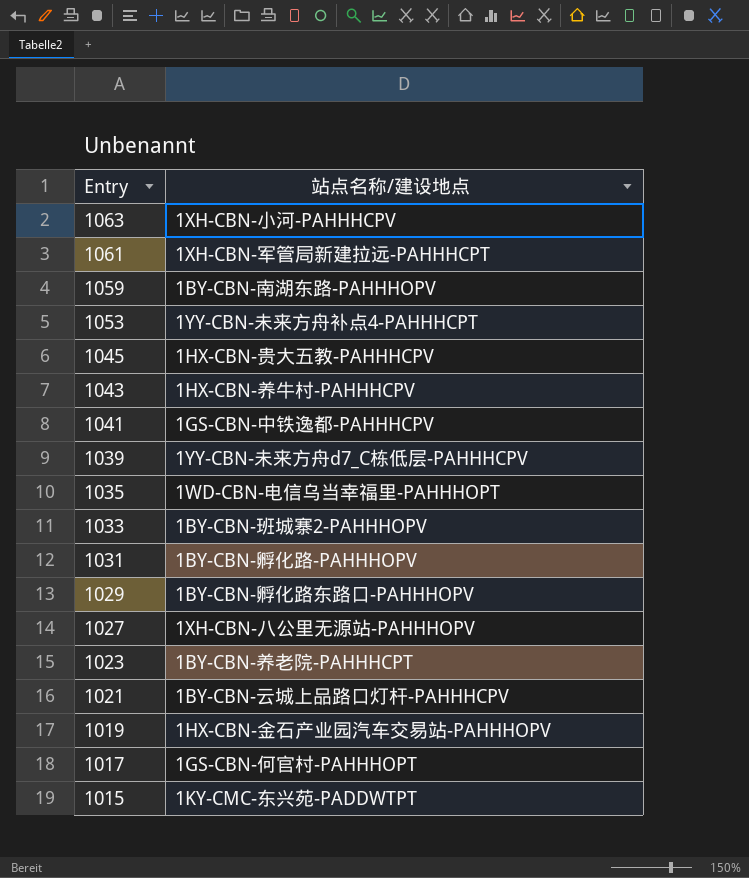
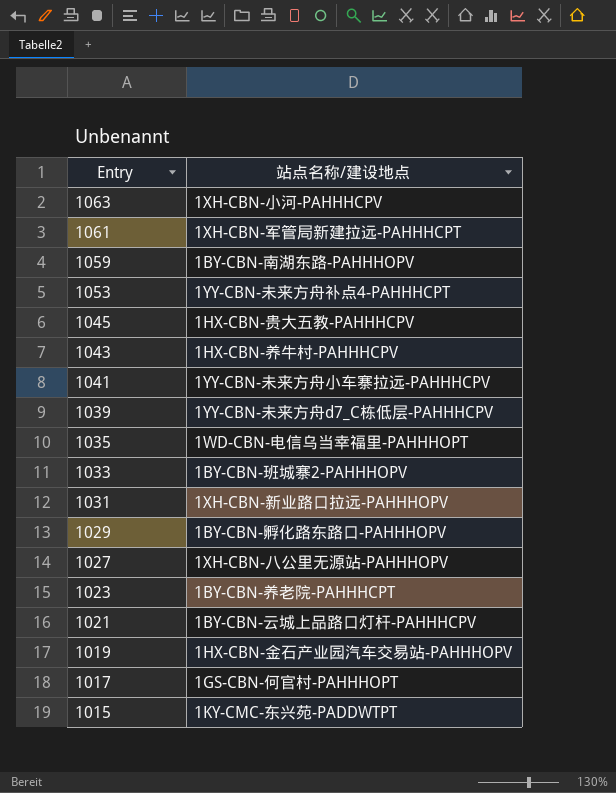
1041 | 站点名称/建设地点: 1GS-CBN-中铁逸都-PAHHHCPV -> 1YY-CBN-未来方舟小车寨拉远-PAHHHCPV
1031 | 站点名称/建设地点: 1BY-CBN-孵化路-PAHHHOPV -> 1XH-CBN-新业路口拉远-PAHHHOPV

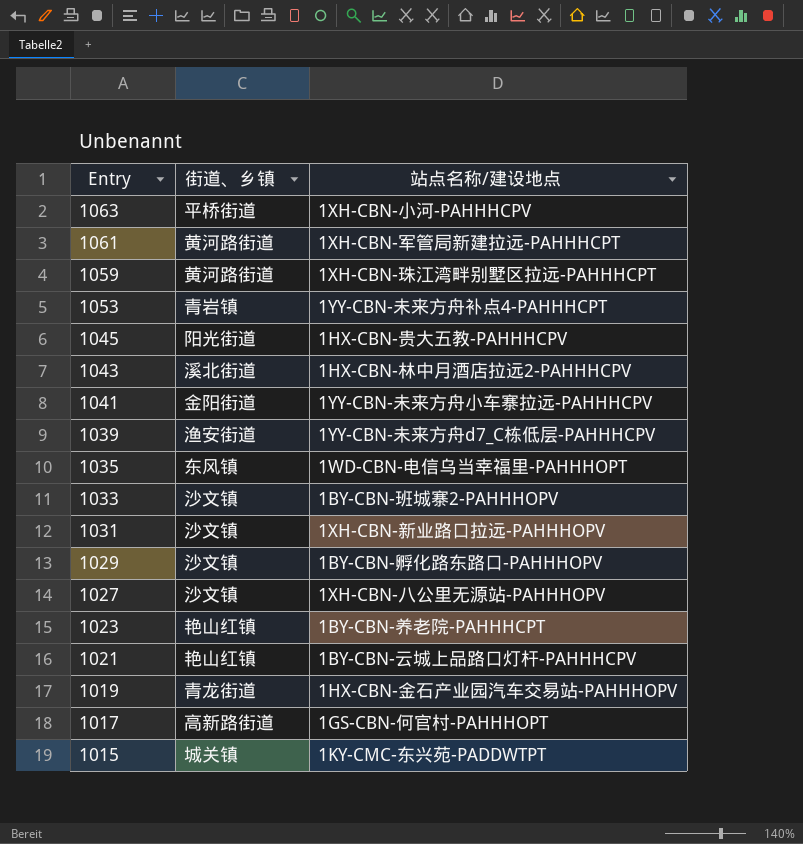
column 街道、乡镇 | position: none -> 2
1059 | 站点名称/建设地点: 1BY-CBN-南湖东路-PAHHHOPV -> 1XH-CBN-珠江湾畔别墅区拉远-PAHHHCPT
1043 | 站点名称/建设地点: 1HX-CBN-养牛村-PAHHHCPV -> 1HX-CBN-林中月酒店拉远2-PAHHHCPV

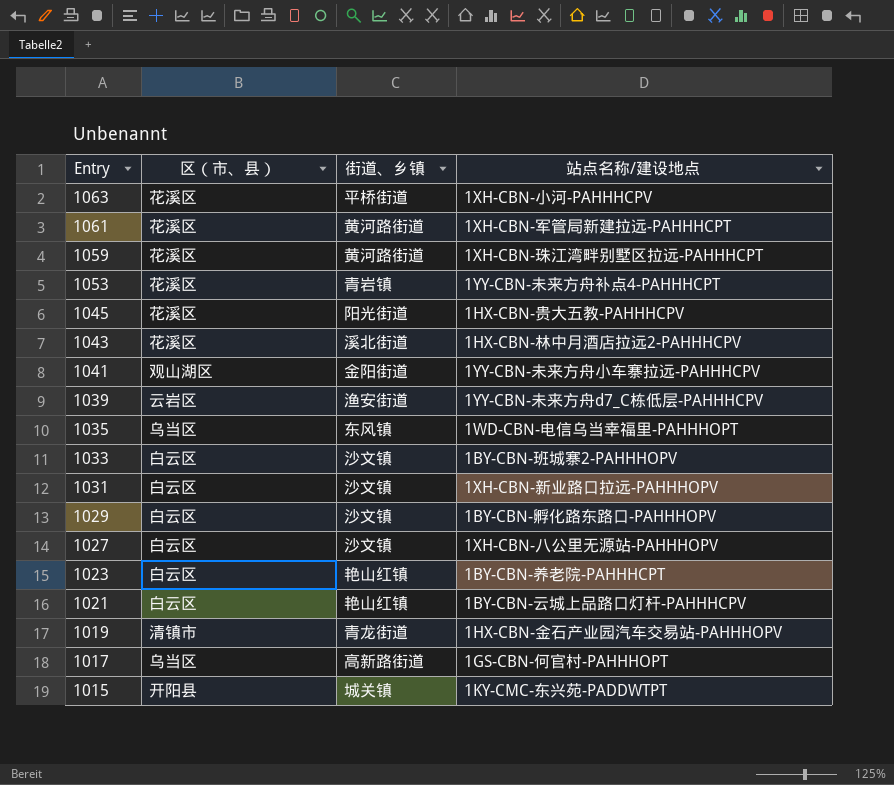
column 区（市、县） | position: none -> 2

